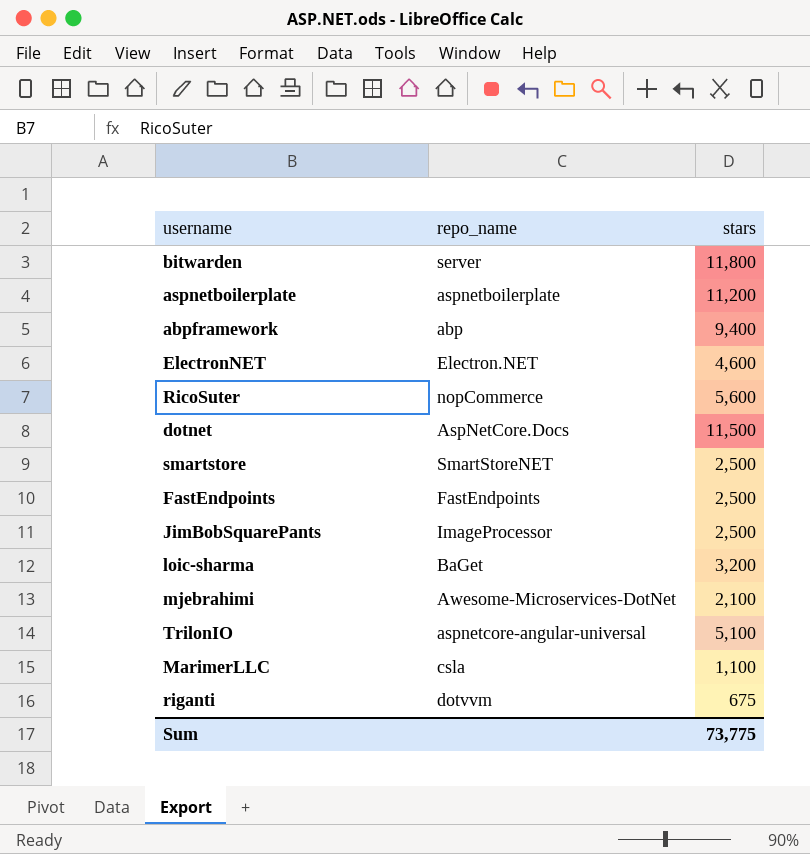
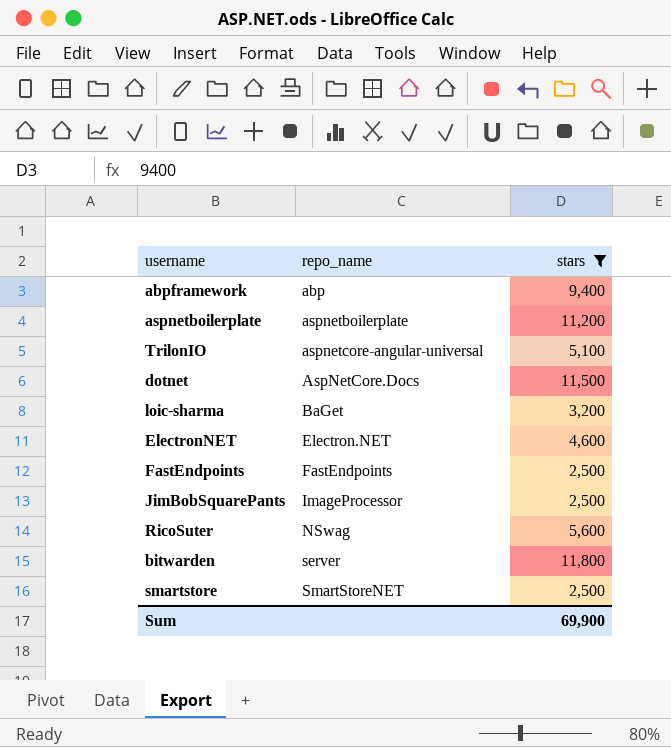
filter: none -> stars >= 2,500
row order: none -> repo_name ascending
RicoSuter | repo_name: nopCommerce -> NSwag
Sum | stars: 73,775 -> 69,900

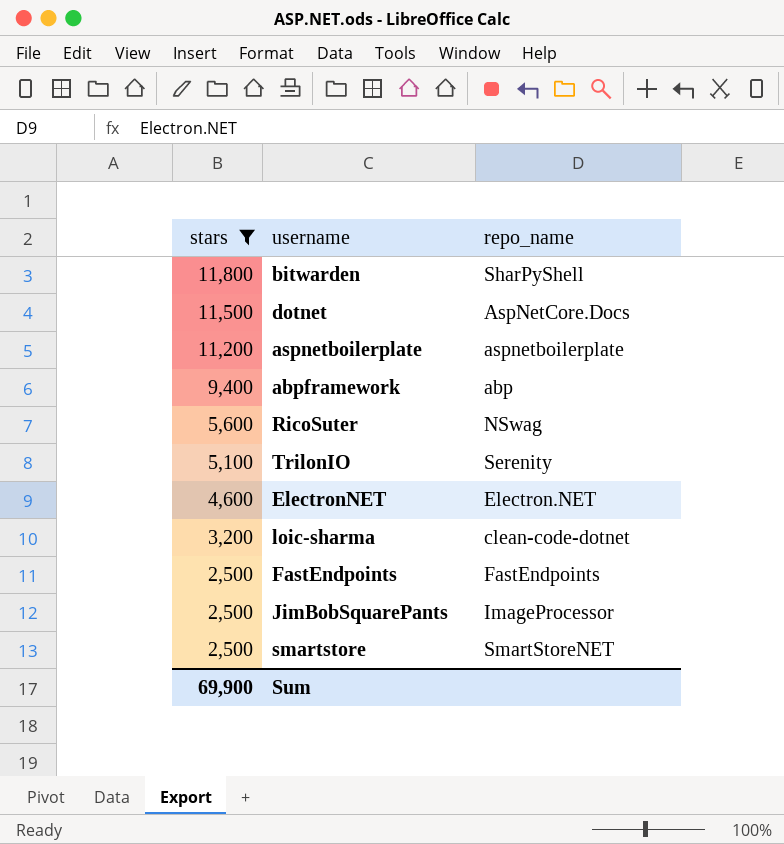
row order: repo_name ascending -> stars descending
column stars | position: 3 -> 1
bitwarden | repo_name: server -> SharPyShell
TrilonIO | repo_name: aspnetcore-angular-universal -> Serenity
loic-sharma | repo_name: BaGet -> clean-code-dotnet

